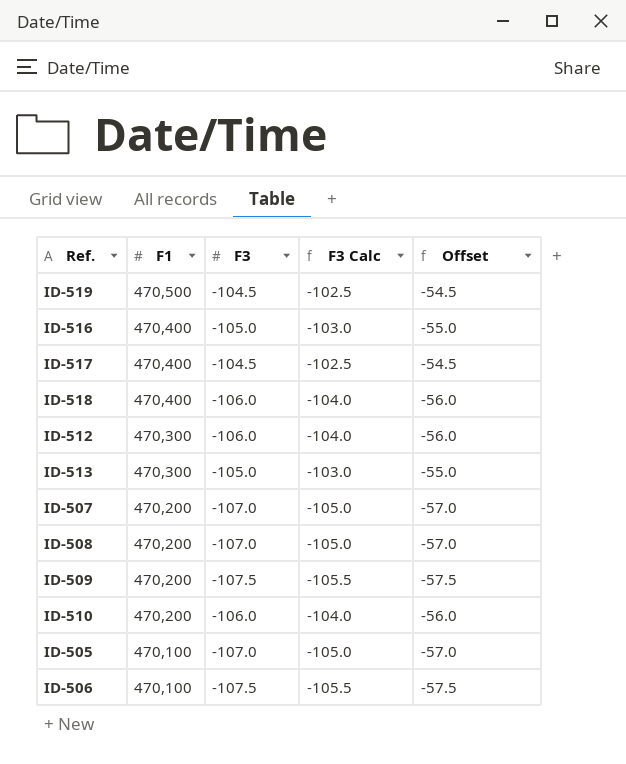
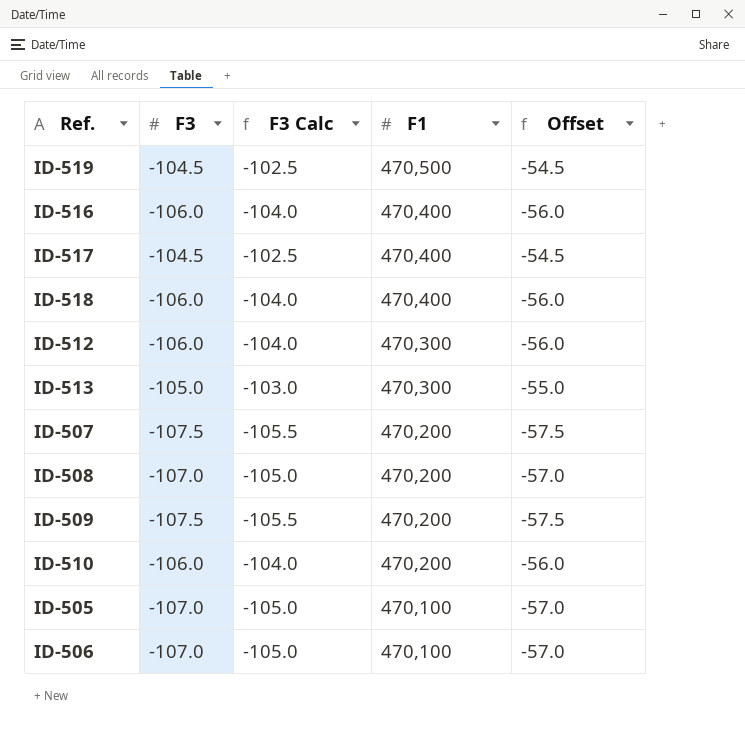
column F1 | position: 2 -> 4
ID-516 | F3: -105.0 -> -106.0
ID-516 | F3 Calc: -103.0 -> -104.0
ID-516 | Offset: -55.0 -> -56.0
ID-507 | F3: -107.0 -> -107.5
ID-507 | F3 Calc: -105.0 -> -105.5
ID-507 | Offset: -57.0 -> -57.5
ID-506 | F3: -107.5 -> -107.0
ID-506 | F3 Calc: -105.5 -> -105.0
ID-506 | Offset: -57.5 -> -57.0

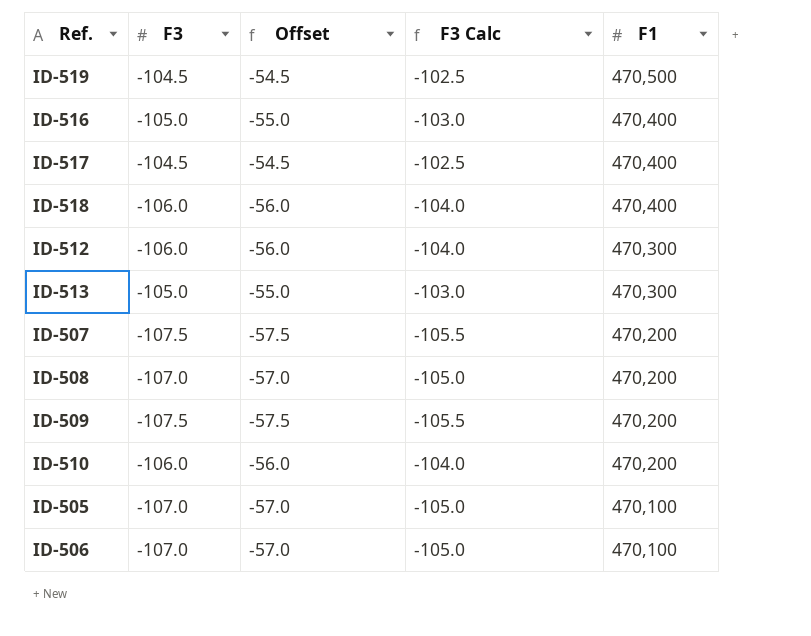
column Offset | position: 5 -> 3
ID-516 | F3: -106.0 -> -105.0
ID-516 | Offset: -56.0 -> -55.0
ID-516 | F3 Calc: -104.0 -> -103.0

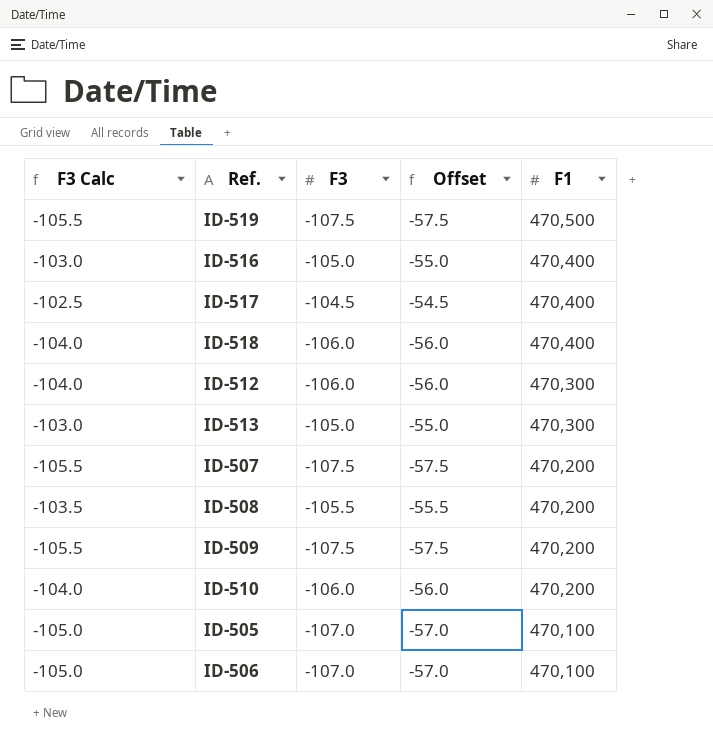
column F3 Calc | position: 4 -> 1
ID-519 | F3 Calc: -102.5 -> -105.5
ID-519 | F3: -104.5 -> -107.5
ID-519 | Offset: -54.5 -> -57.5
ID-508 | F3 Calc: -105.0 -> -103.5
ID-508 | F3: -107.0 -> -105.5
ID-508 | Offset: -57.0 -> -55.5

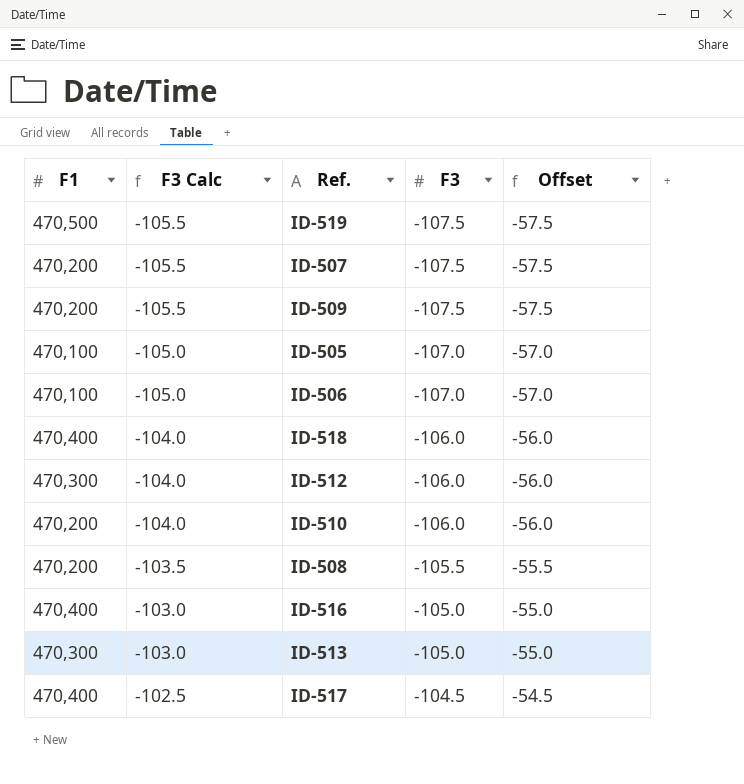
row order: F1 descending -> F3 Calc ascending
column F1 | position: 5 -> 1

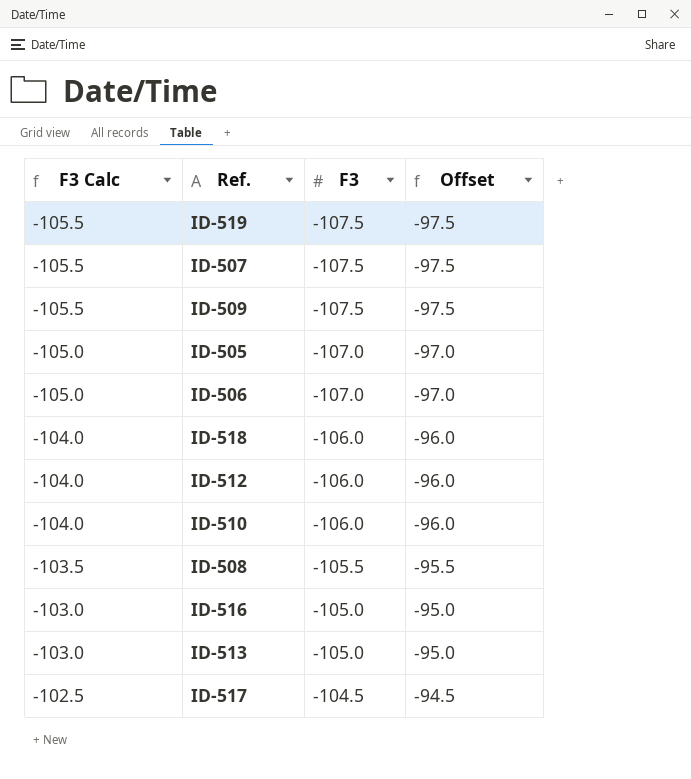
column F1 | position: 1 -> none
column Offset | formula: [F3] + 50 -> [F3] + 10

